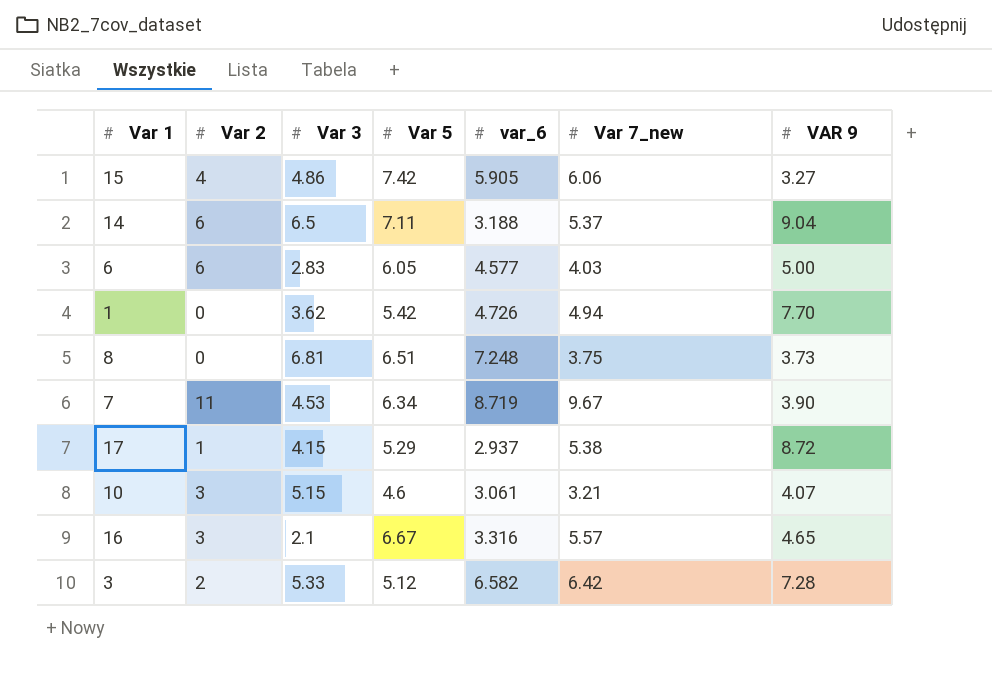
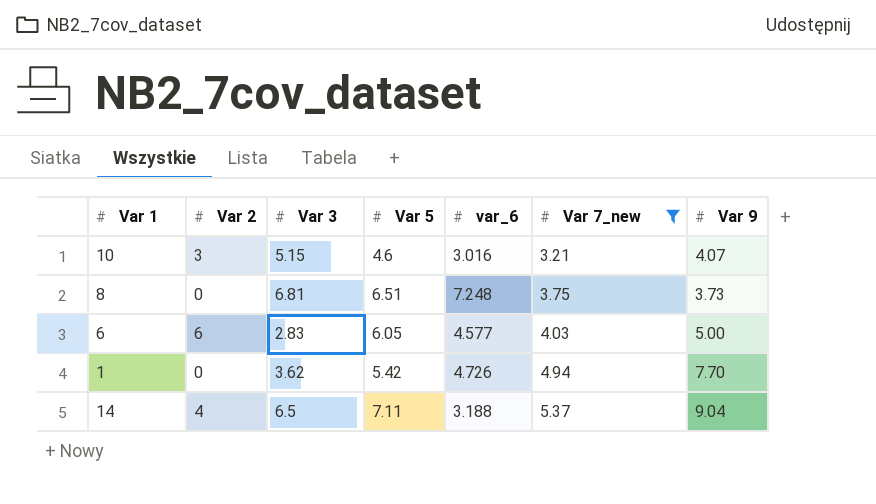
filter: none -> Var 7_new <= 5.37
row order: none -> Var 7_new ascending
column name: VAR 9 -> Var 9
10 | var_6: 3.061 -> 3.016
14 | Var 2: 6 -> 4

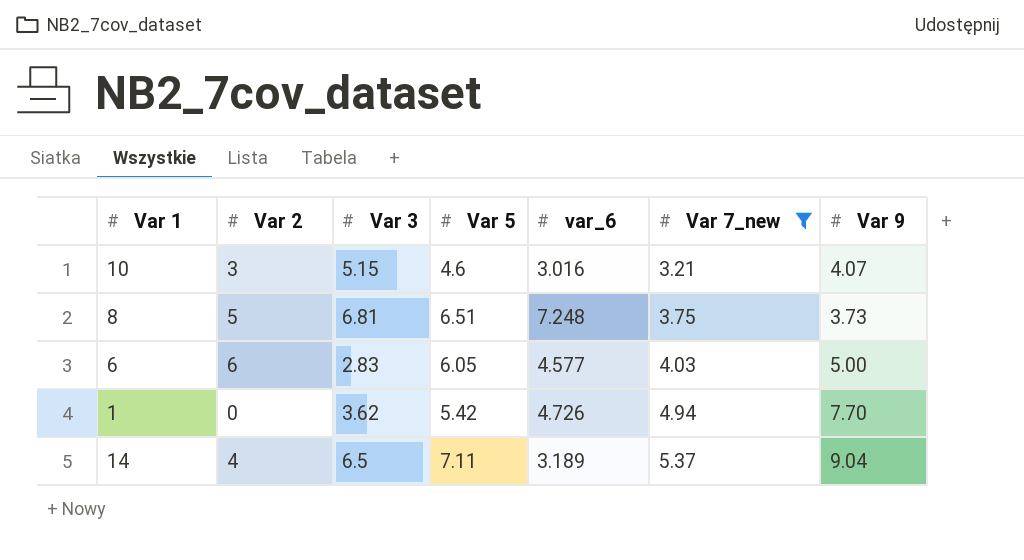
8 | Var 2: 0 -> 5
14 | var_6: 3.188 -> 3.189

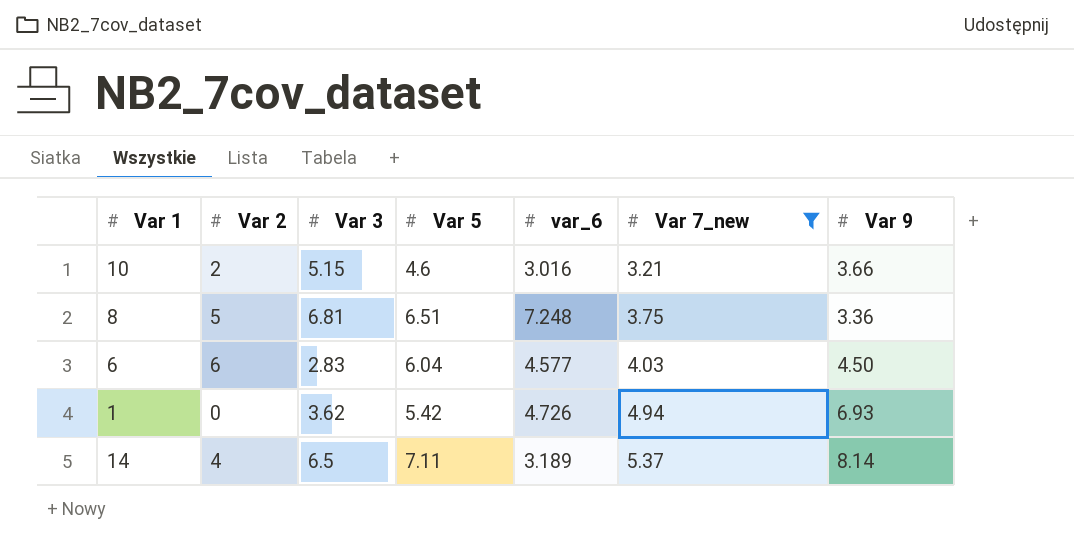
10 | Var 2: 3 -> 2
10 | Var 9: 4.07 -> 3.66
8 | Var 9: 3.73 -> 3.36
6 | Var 5: 6.05 -> 6.04
6 | Var 9: 5.00 -> 4.50
1 | Var 9: 7.70 -> 6.93
14 | Var 9: 9.04 -> 8.14

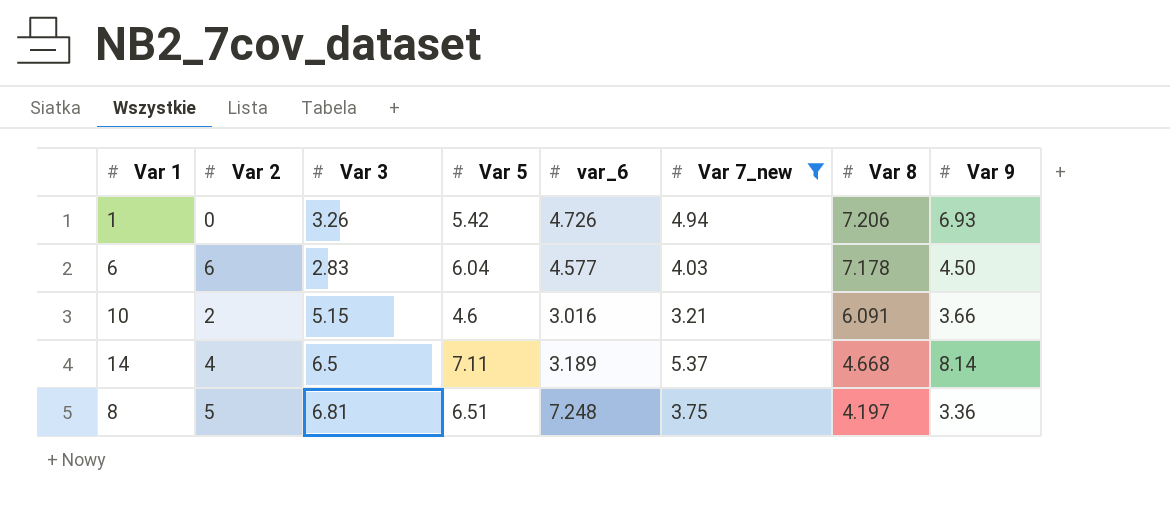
row order: Var 7_new ascending -> Var 8 descending
column Var 8 | position: none -> 7
1 | Var 3: 3.62 -> 3.26

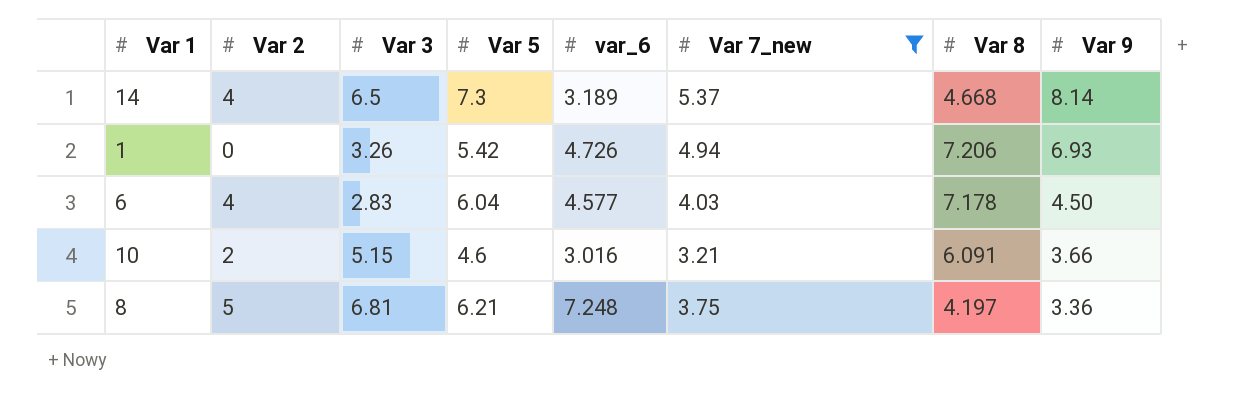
row order: Var 8 descending -> Var 9 descending
14 | Var 5: 7.11 -> 7.3
6 | Var 2: 6 -> 4
8 | Var 5: 6.51 -> 6.21

